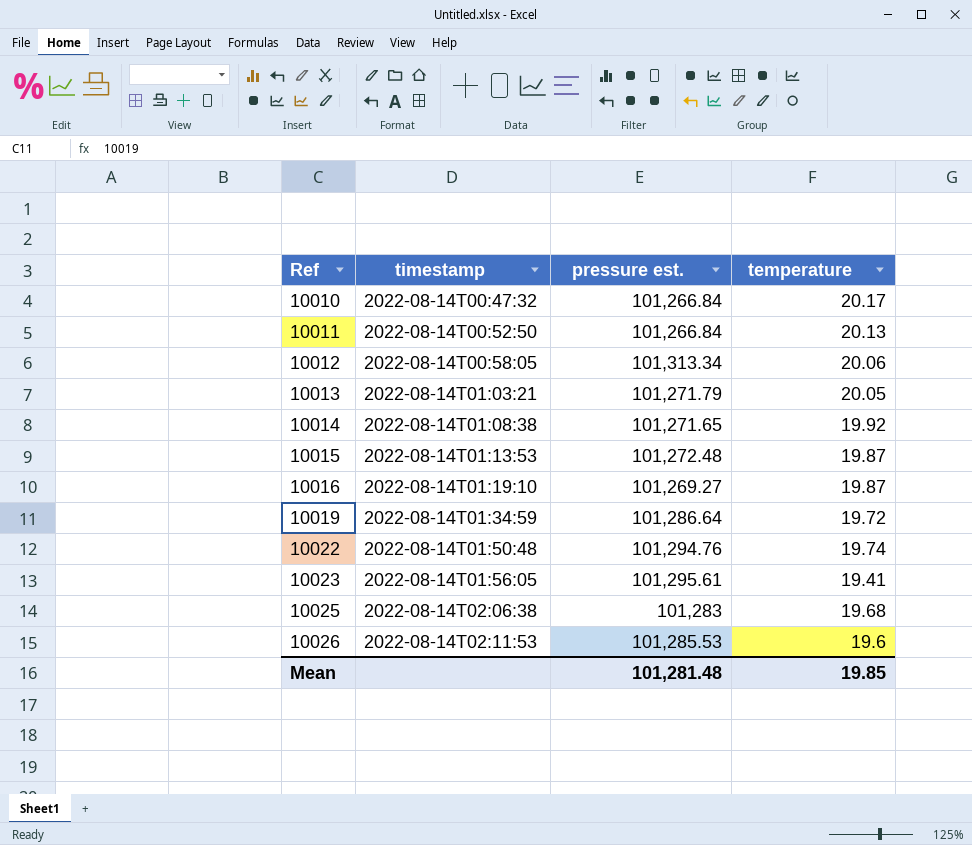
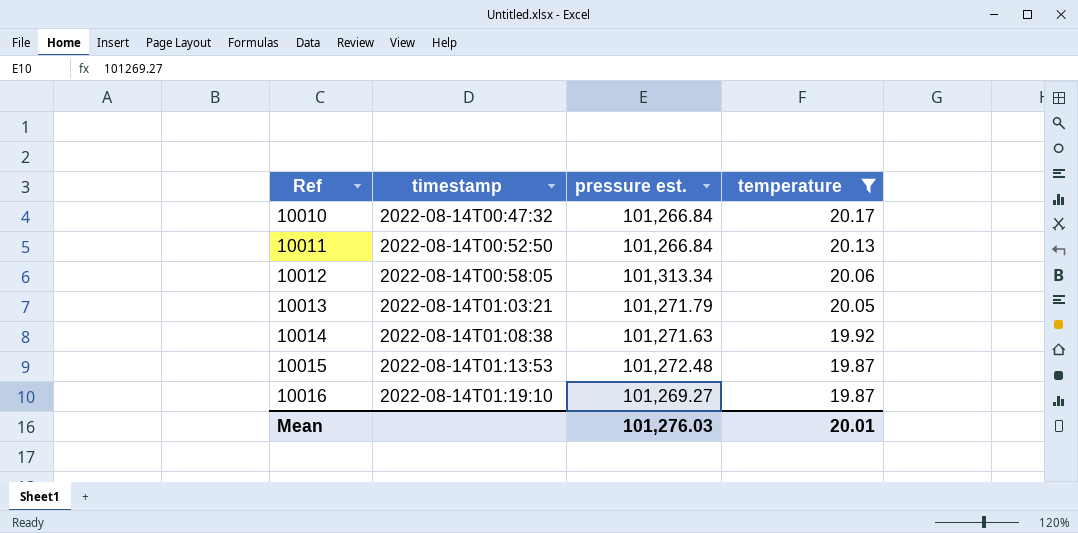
filter: none -> temperature >= 19.87
10014 | pressure est.: 101,271.65 -> 101,271.63
Mean | pressure est.: 101,281.48 -> 101,276.03
Mean | temperature: 19.85 -> 20.01

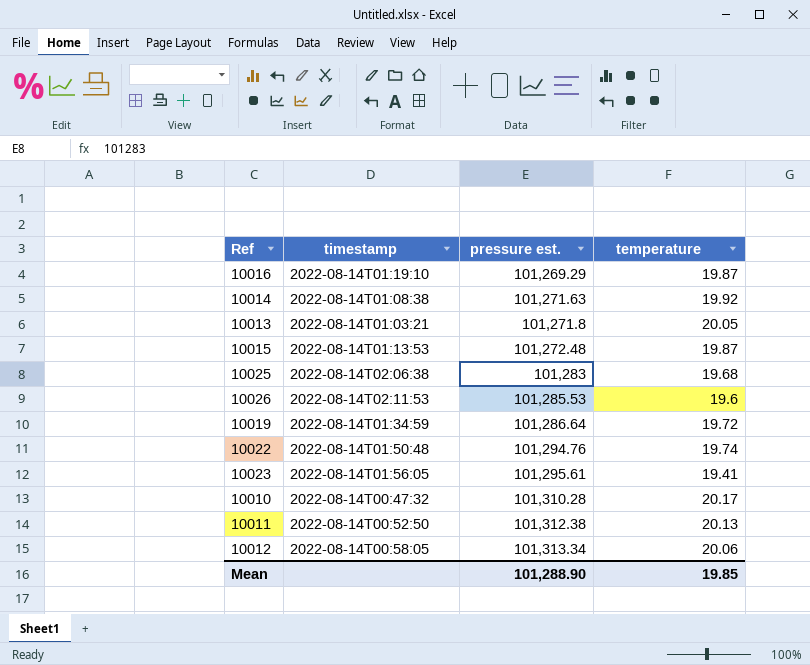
filter: temperature >= 19.87 -> none
row order: Ref ascending -> pressure est. ascending
10016 | pressure est.: 101,269.27 -> 101,269.29
10013 | pressure est.: 101,271.79 -> 101,271.8
10010 | pressure est.: 101,266.84 -> 101,310.28
10011 | pressure est.: 101,266.84 -> 101,312.38
Mean | pressure est.: 101,276.03 -> 101,288.90
Mean | temperature: 20.01 -> 19.85

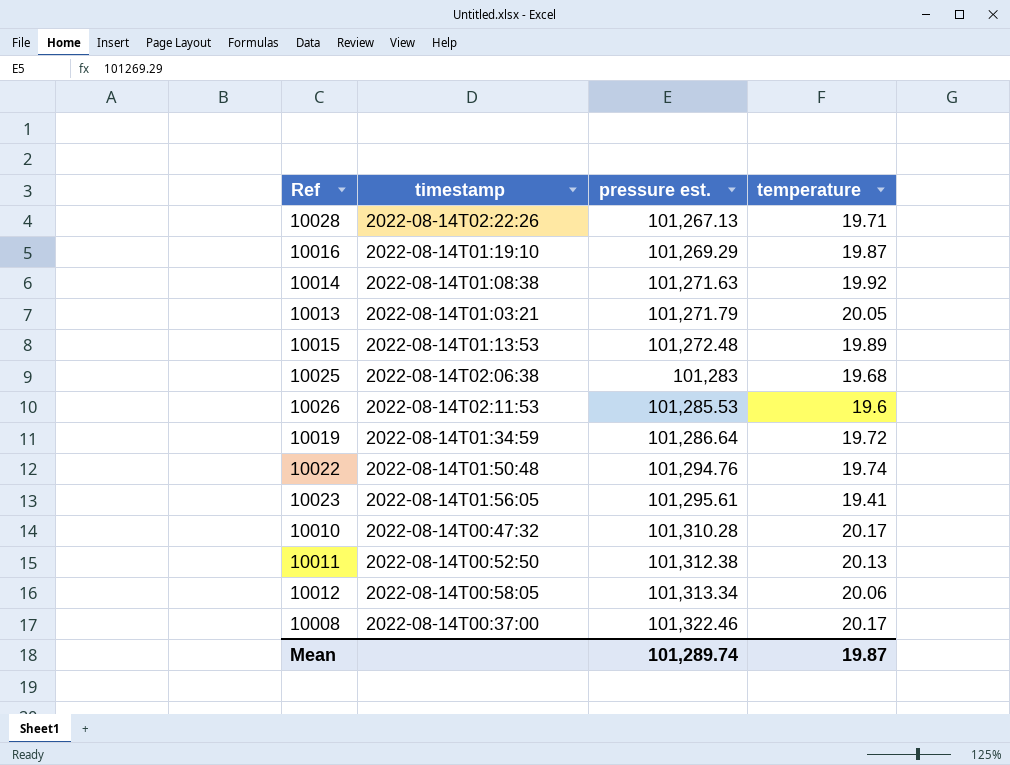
row 10028: none -> 2022-08-14T02:22:26 | 101,267.13 | 19.71
10013 | pressure est.: 101,271.8 -> 101,271.79
10015 | temperature: 19.87 -> 19.89
row 10008: none -> 2022-08-14T00:37:00 | 101,322.46 | 20.17
Mean | pressure est.: 101,288.90 -> 101,289.74
Mean | temperature: 19.85 -> 19.87

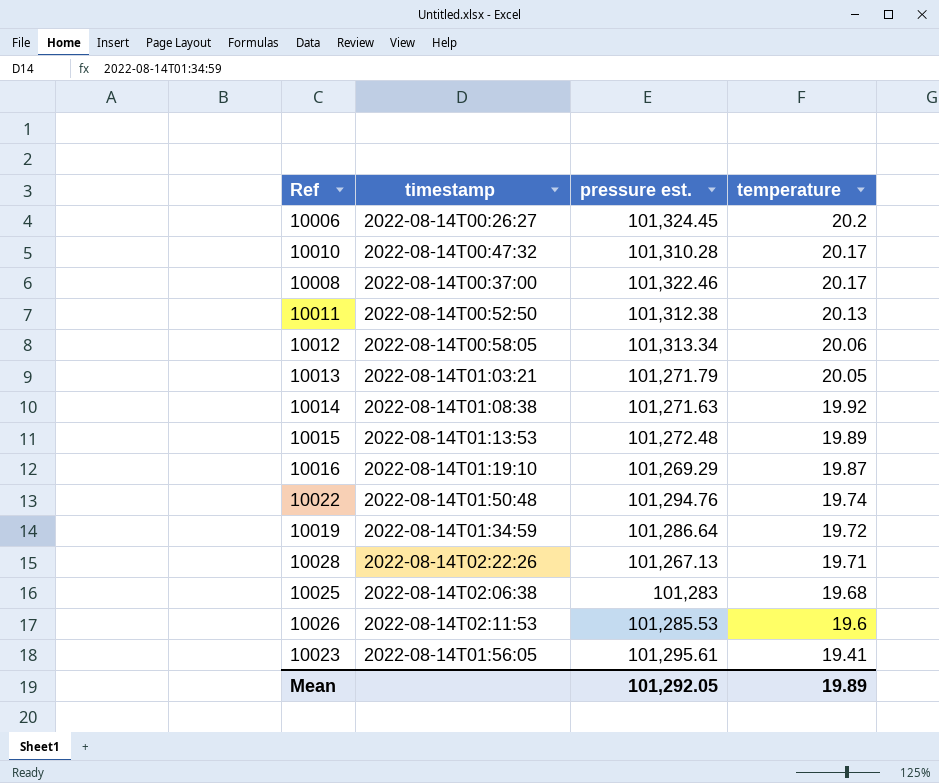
row order: pressure est. ascending -> temperature descending
row 10006: none -> 2022-08-14T00:26:27 | 101,324.45 | 20.2
Mean | pressure est.: 101,289.74 -> 101,292.05
Mean | temperature: 19.87 -> 19.89

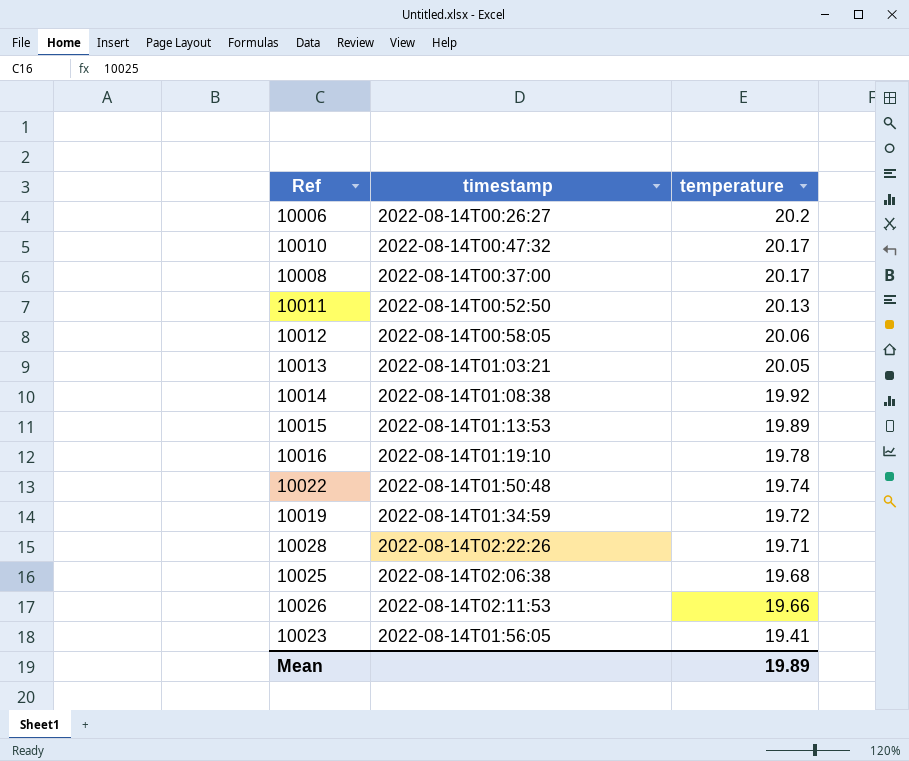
column pressure est. | position: 3 -> none
10016 | temperature: 19.87 -> 19.78
10026 | temperature: 19.6 -> 19.66

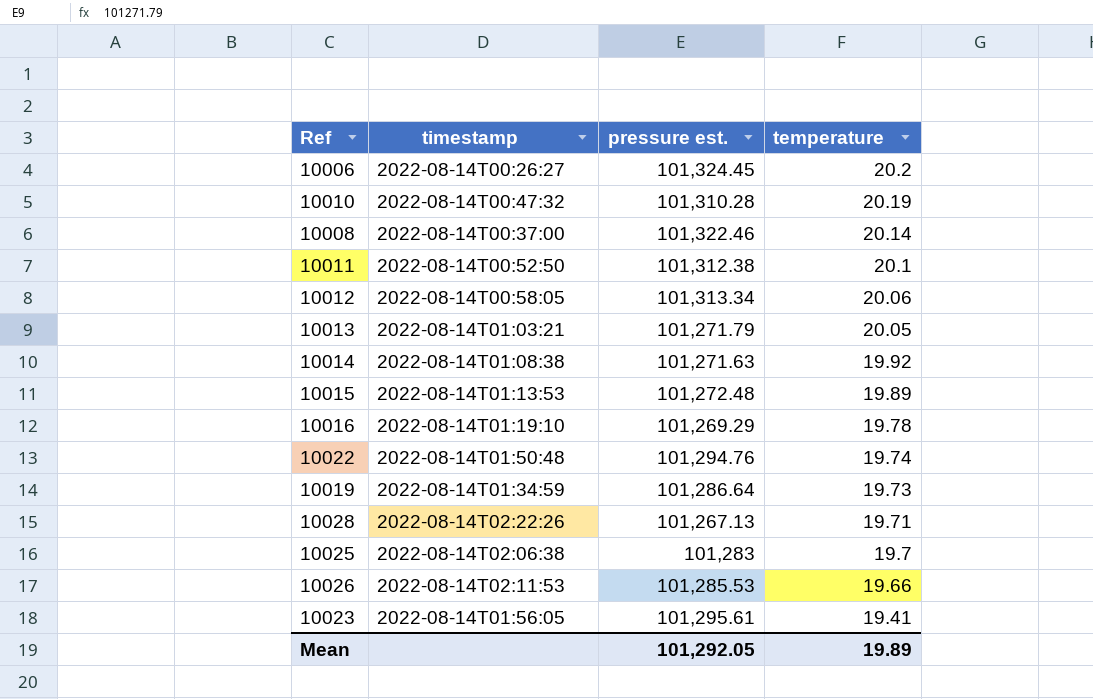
column pressure est. | position: none -> 3
10010 | temperature: 20.17 -> 20.19
10008 | temperature: 20.17 -> 20.14
10011 | temperature: 20.13 -> 20.1
10019 | temperature: 19.72 -> 19.73
10025 | temperature: 19.68 -> 19.7

